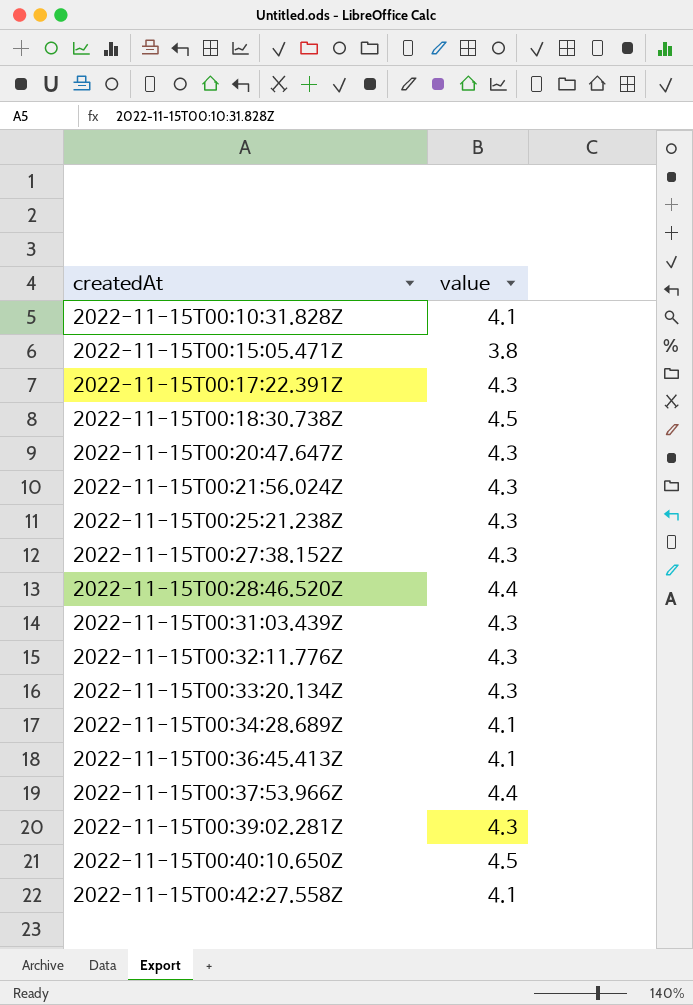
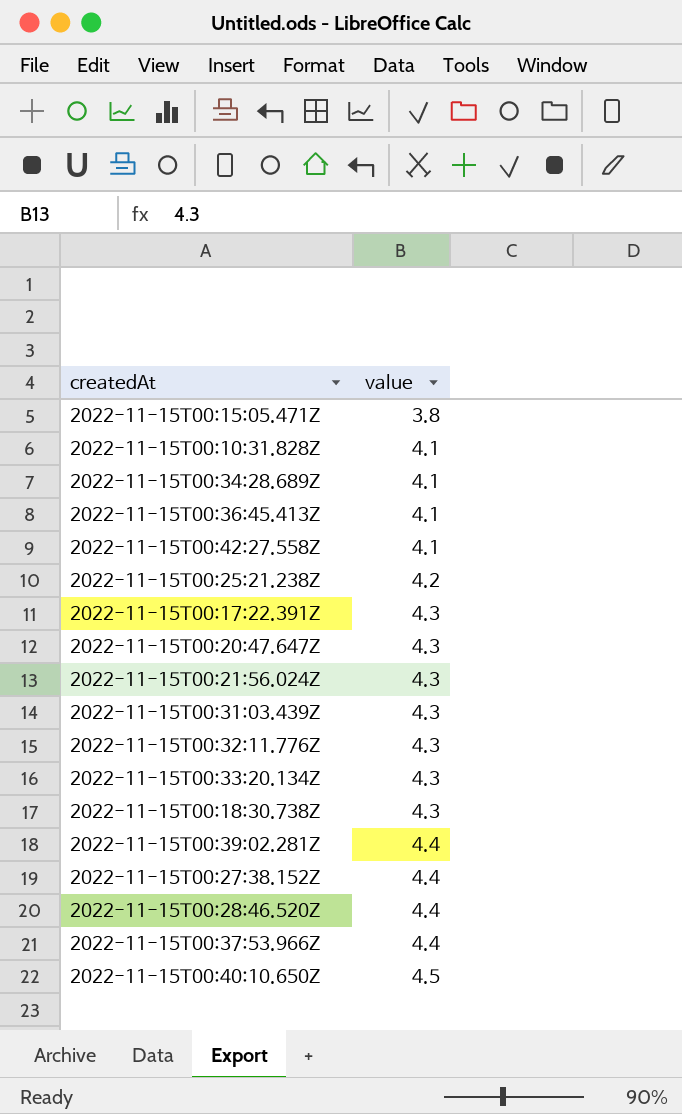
row order: createdAt ascending -> value ascending
2022-11-15T00:25:21.238Z | value: 4.3 -> 4.2
2022-11-15T00:18:30.738Z | value: 4.5 -> 4.3
2022-11-15T00:39:02.281Z | value: 4.3 -> 4.4
2022-11-15T00:27:38.152Z | value: 4.3 -> 4.4

